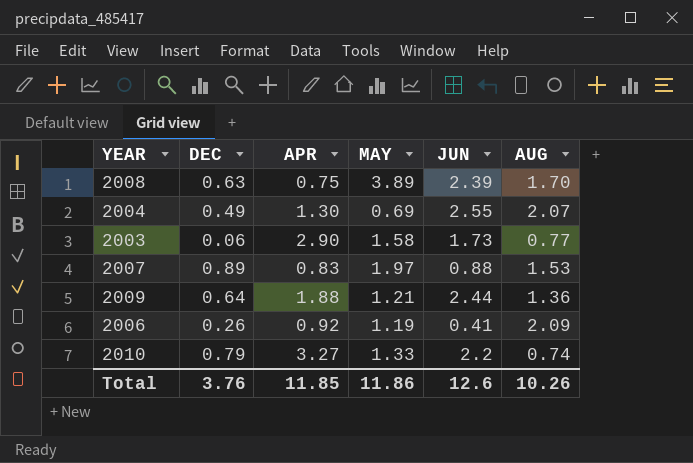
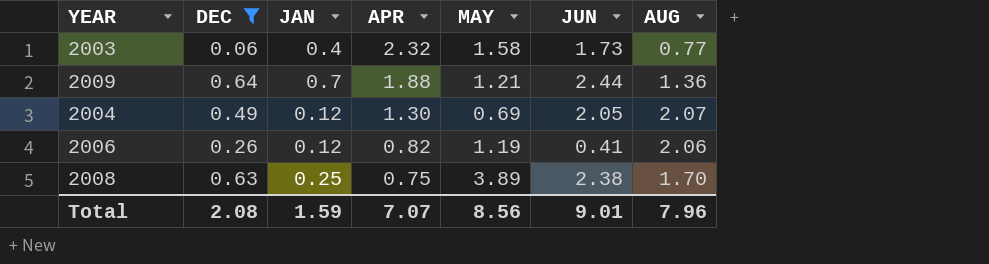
filter: none -> DEC <= 0.64
row order: none -> APR descending
column JAN | position: none -> 3
2003 | APR: 2.90 -> 2.32
2004 | JUN: 2.55 -> 2.05
2006 | APR: 0.92 -> 0.82
2006 | AUG: 2.09 -> 2.06
2008 | JUN: 2.39 -> 2.38
Total | DEC: 3.76 -> 2.08
Total | APR: 11.85 -> 7.07
Total | MAY: 11.86 -> 8.56
Total | JUN: 12.6 -> 9.01
Total | AUG: 10.26 -> 7.96

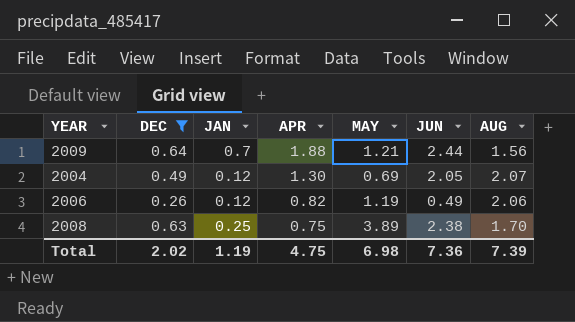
row 2003: 0.06 | 0.4 | 2.32 | 1.58 | 1.73 | 0.77 -> none
2009 | AUG: 1.36 -> 1.56
2006 | JUN: 0.41 -> 0.49
Total | DEC: 2.08 -> 2.02
Total | JAN: 1.59 -> 1.19
Total | APR: 7.07 -> 4.75
Total | MAY: 8.56 -> 6.98
Total | JUN: 9.01 -> 7.36
Total | AUG: 7.96 -> 7.39

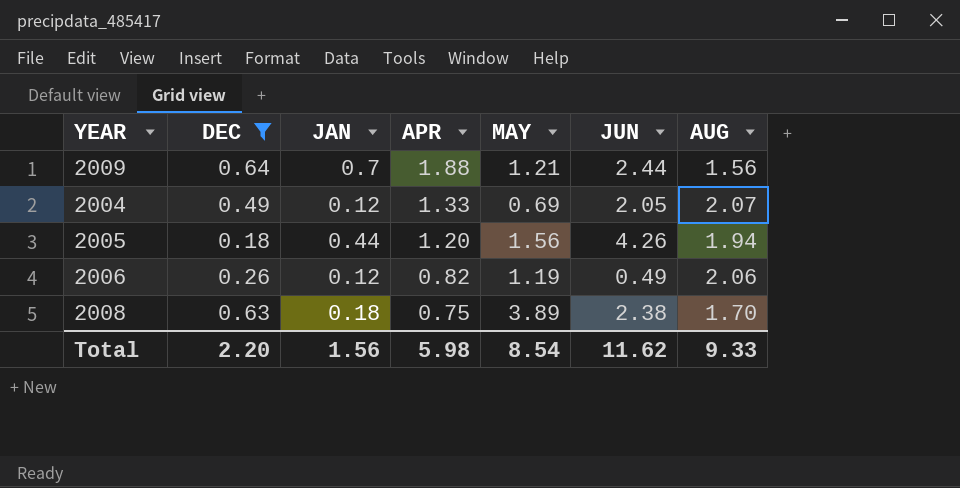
2004 | APR: 1.30 -> 1.33
row 2005: none -> 0.18 | 0.44 | 1.20 | 1.56 | 4.26 | 1.94
2008 | JAN: 0.25 -> 0.18
Total | DEC: 2.02 -> 2.20
Total | JAN: 1.19 -> 1.56
Total | APR: 4.75 -> 5.98
Total | MAY: 6.98 -> 8.54
Total | JUN: 7.36 -> 11.62
Total | AUG: 7.39 -> 9.33

